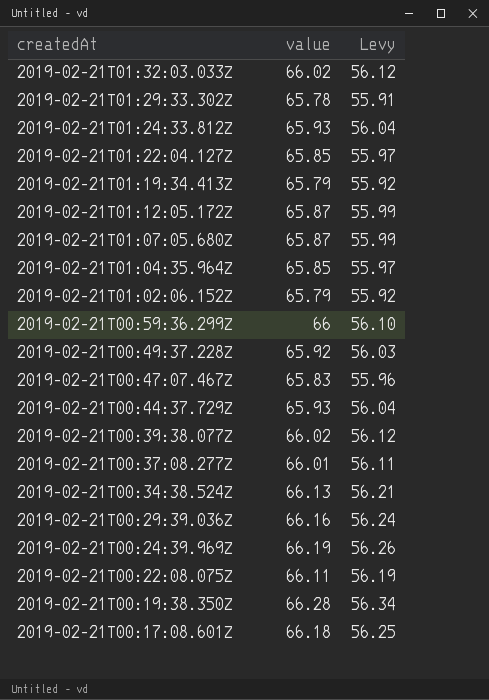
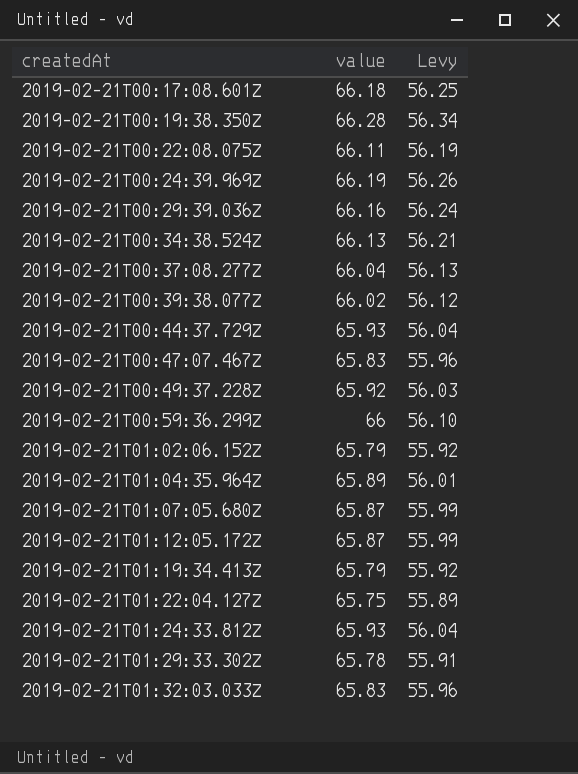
row order: createdAt descending -> createdAt ascending
2019-02-21T00:37:08.277Z | value: 66.01 -> 66.04
2019-02-21T00:37:08.277Z | Levy: 56.11 -> 56.13
2019-02-21T01:04:35.964Z | value: 65.85 -> 65.89
2019-02-21T01:04:35.964Z | Levy: 55.97 -> 56.01
2019-02-21T01:22:04.127Z | value: 65.85 -> 65.75
2019-02-21T01:22:04.127Z | Levy: 55.97 -> 55.89
2019-02-21T01:32:03.033Z | value: 66.02 -> 65.83
2019-02-21T01:32:03.033Z | Levy: 56.12 -> 55.96

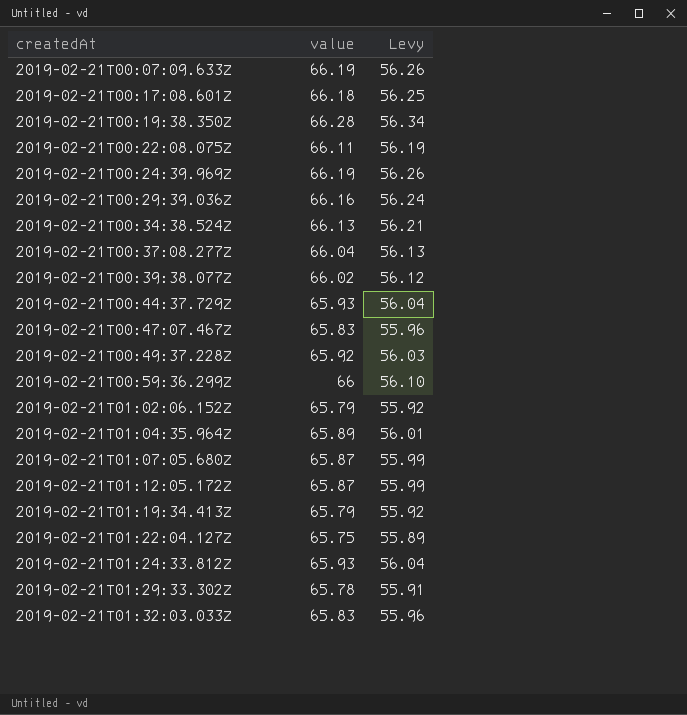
row 2019-02-21T00:07:09.633Z: none -> 66.19 | 56.26

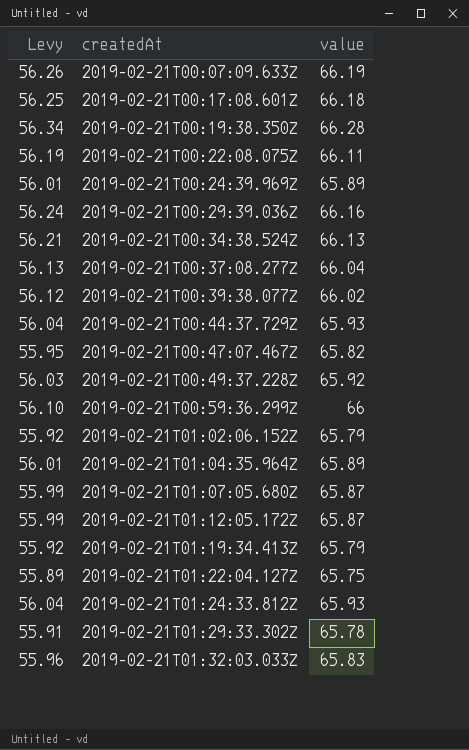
column Levy | position: 3 -> 1
2019-02-21T00:24:39.969Z | Levy: 56.26 -> 56.01
2019-02-21T00:24:39.969Z | value: 66.19 -> 65.89
2019-02-21T00:47:07.467Z | Levy: 55.96 -> 55.95
2019-02-21T00:47:07.467Z | value: 65.83 -> 65.82

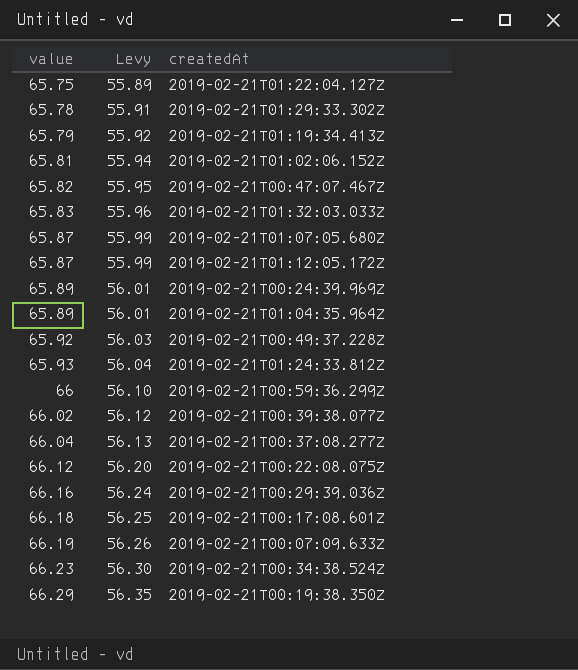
row order: createdAt ascending -> value ascending
column value | position: 3 -> 1
row 2019-02-21T00:44:37.729Z: 56.04 | 65.93 -> none
2019-02-21T01:02:06.152Z | value: 65.79 -> 65.81
2019-02-21T01:02:06.152Z | Levy: 55.92 -> 55.94
2019-02-21T00:22:08.075Z | value: 66.11 -> 66.12
2019-02-21T00:22:08.075Z | Levy: 56.19 -> 56.20
2019-02-21T00:34:38.524Z | value: 66.13 -> 66.23
2019-02-21T00:34:38.524Z | Levy: 56.21 -> 56.30
2019-02-21T00:19:38.350Z | value: 66.28 -> 66.29
2019-02-21T00:19:38.350Z | Levy: 56.34 -> 56.35

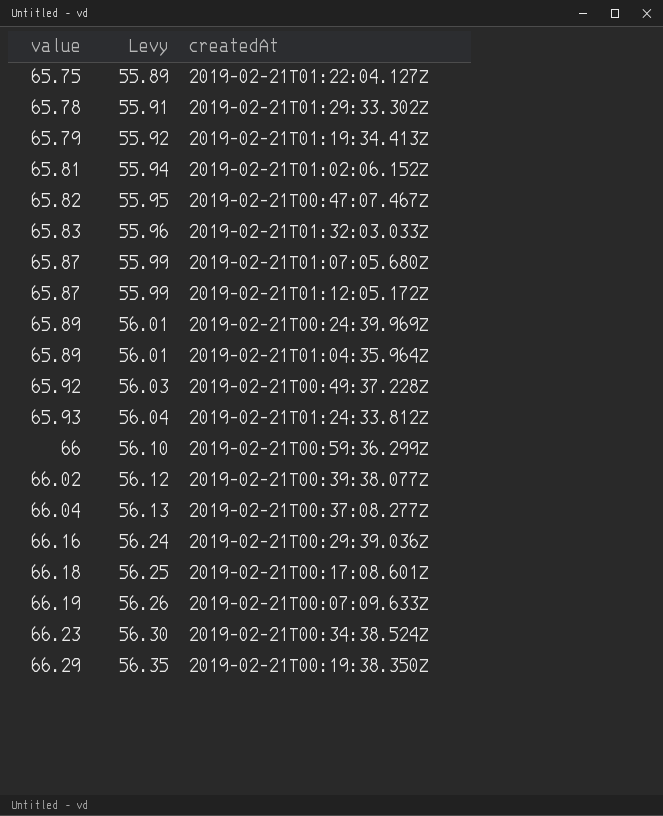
row 2019-02-21T00:22:08.075Z: 66.12 | 56.20 -> none

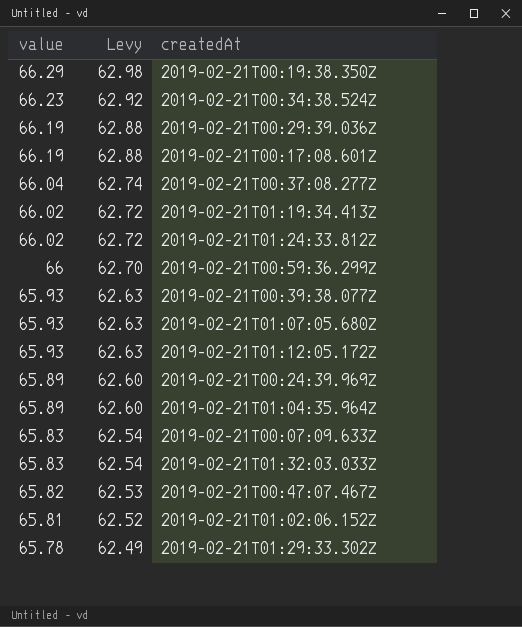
row order: value ascending -> value descending
column Levy | formula: [value] * 0.85 -> [value] * 0.95
row 2019-02-21T01:22:04.127Z: 65.75 | 55.89 -> none
row 2019-02-21T00:49:37.228Z: 65.92 | 56.03 -> none
2019-02-21T00:29:39.036Z | value: 66.16 -> 66.19
2019-02-21T00:17:08.601Z | value: 66.18 -> 66.19
2019-02-21T01:19:34.413Z | value: 65.79 -> 66.02
2019-02-21T01:24:33.812Z | value: 65.93 -> 66.02
2019-02-21T00:39:38.077Z | value: 66.02 -> 65.93
2019-02-21T01:07:05.680Z | value: 65.87 -> 65.93
2019-02-21T01:12:05.172Z | value: 65.87 -> 65.93
2019-02-21T00:07:09.633Z | value: 66.19 -> 65.83

